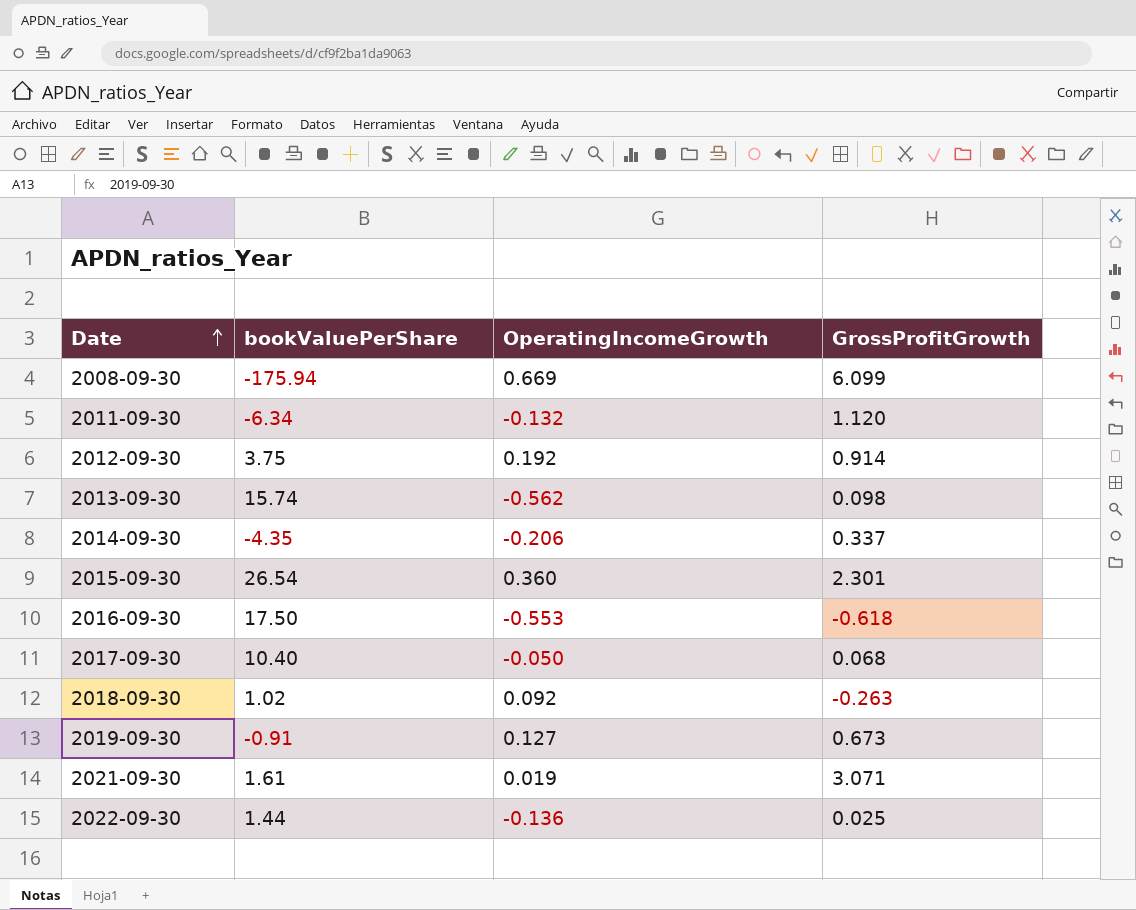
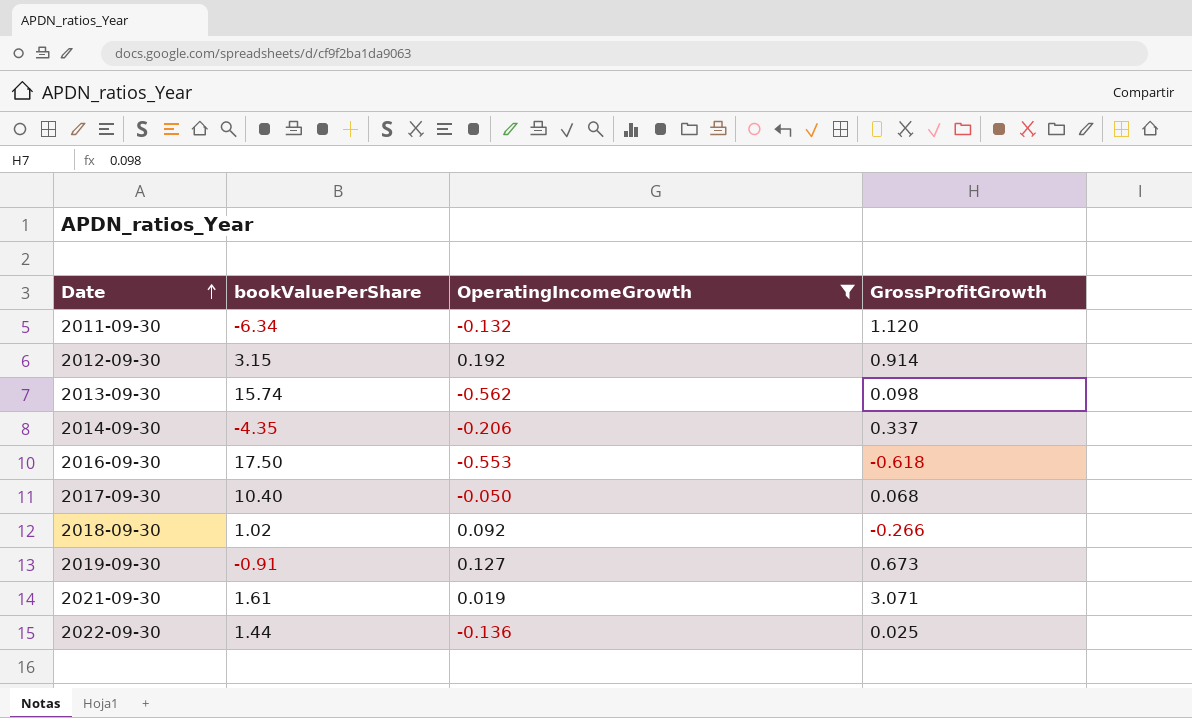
filter: none -> OperatingIncomeGrowth <= 0.192
2012-09-30 | bookValuePerShare: 3.75 -> 3.15
2018-09-30 | GrossProfitGrowth: -0.263 -> -0.266

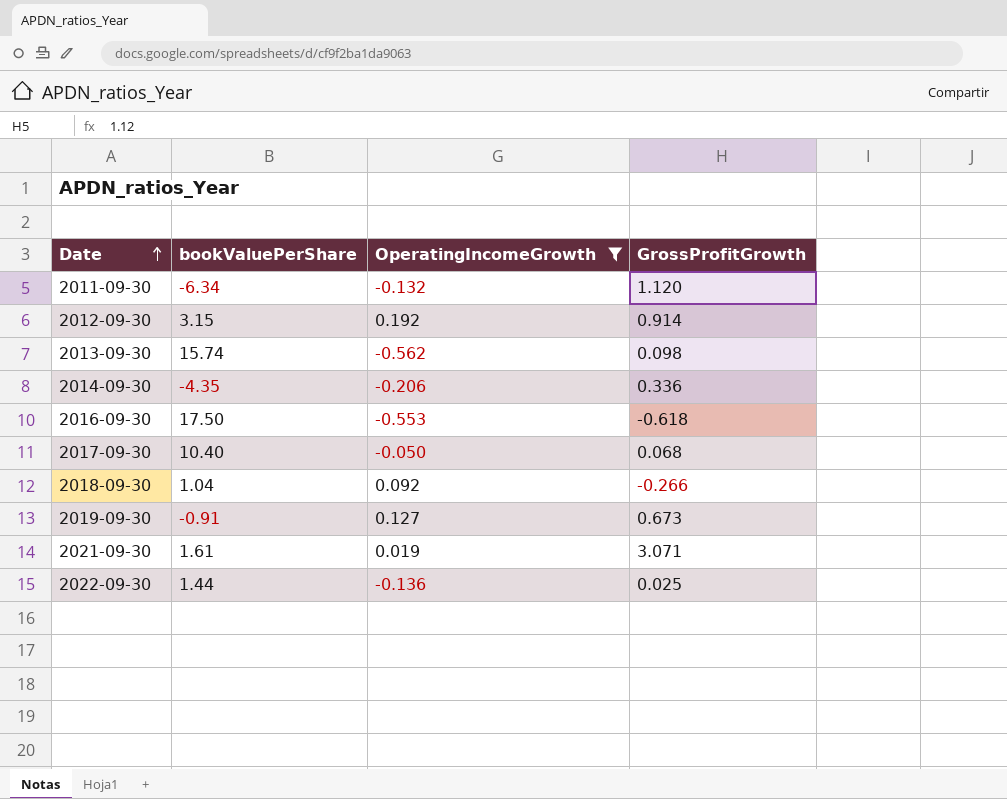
2014-09-30 | GrossProfitGrowth: 0.337 -> 0.336
2018-09-30 | bookValuePerShare: 1.02 -> 1.04

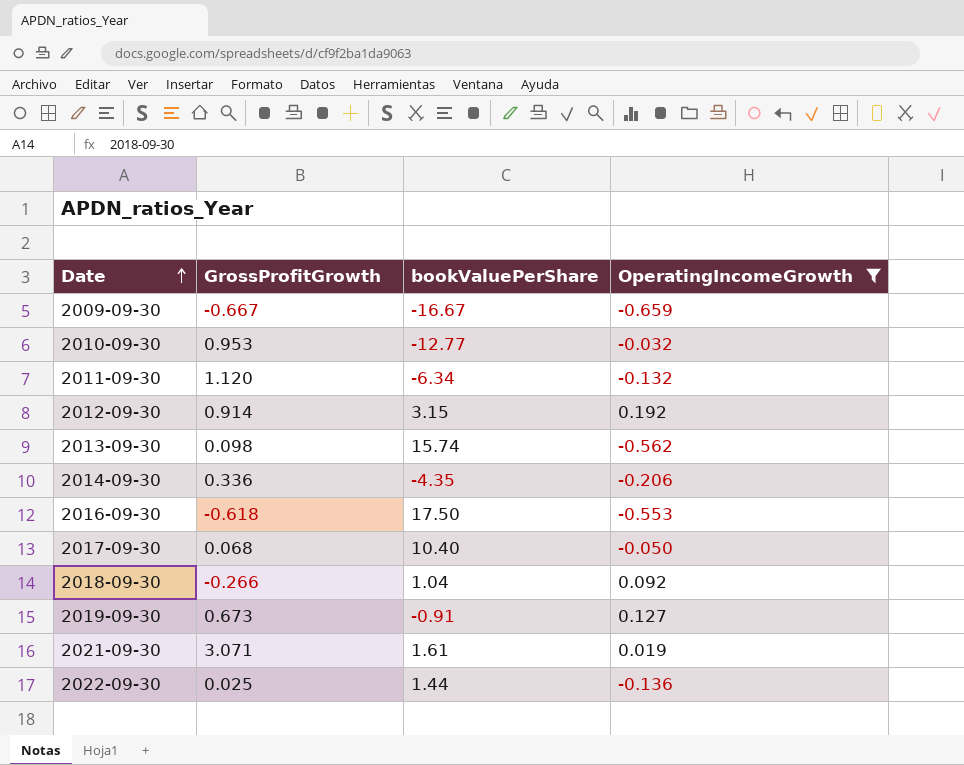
column GrossProfitGrowth | position: 4 -> 2
row 2009-09-30: none -> -0.667 | -16.67 | -0.659
row 2010-09-30: none -> 0.953 | -12.77 | -0.032

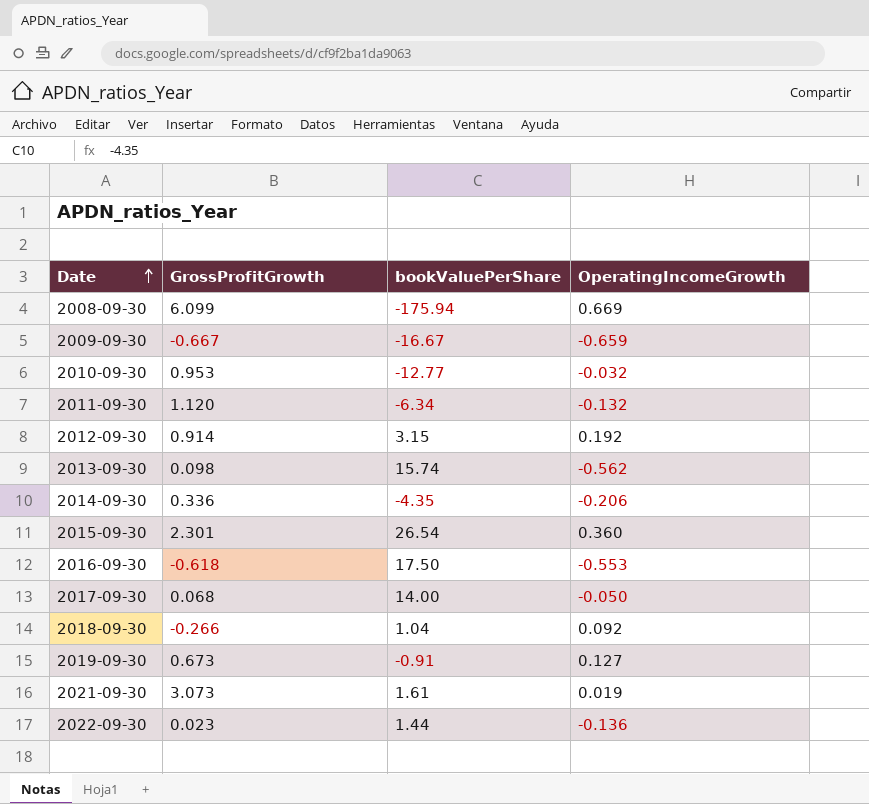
filter: OperatingIncomeGrowth <= 0.192 -> none
2017-09-30 | bookValuePerShare: 10.40 -> 14.00
2021-09-30 | GrossProfitGrowth: 3.071 -> 3.073
2022-09-30 | GrossProfitGrowth: 0.025 -> 0.023

